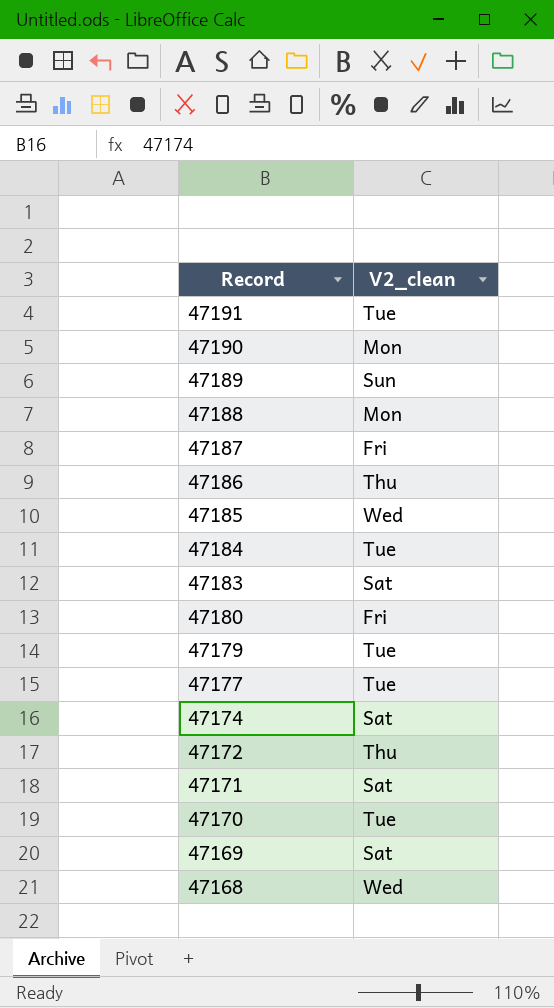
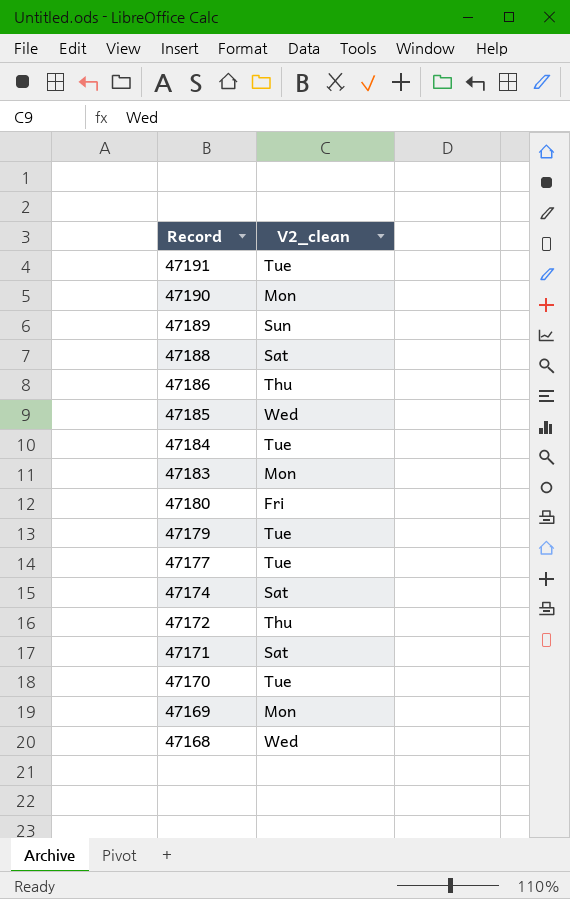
row 47187: Fri -> none
47188 | V2_clean: Mon -> Sat
47183 | V2_clean: Sat -> Mon
47169 | V2_clean: Sat -> Mon

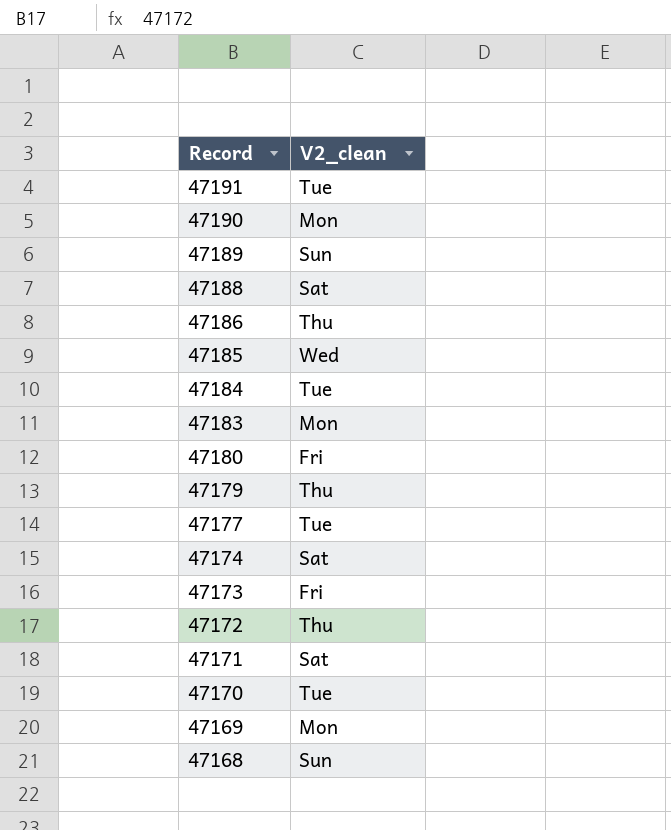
47179 | V2_clean: Tue -> Thu
row 47173: none -> Fri
47168 | V2_clean: Wed -> Sun

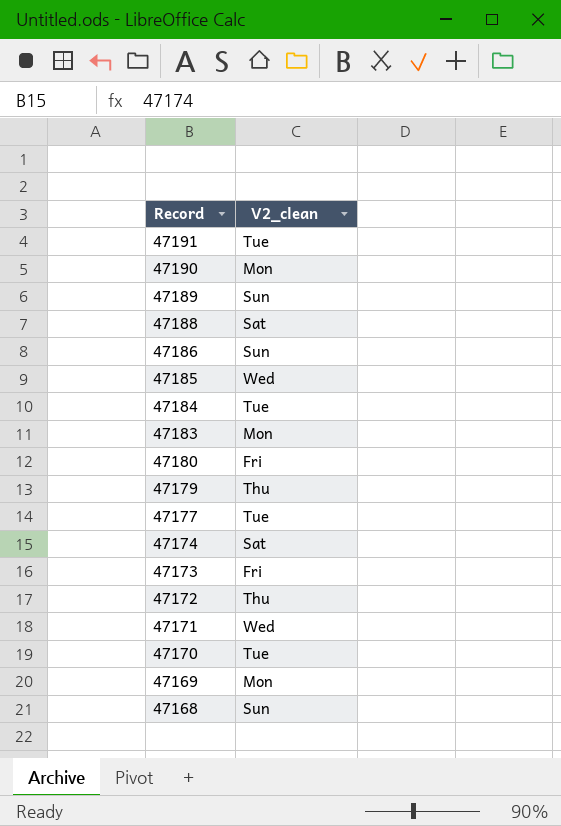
47186 | V2_clean: Thu -> Sun
47171 | V2_clean: Sat -> Wed

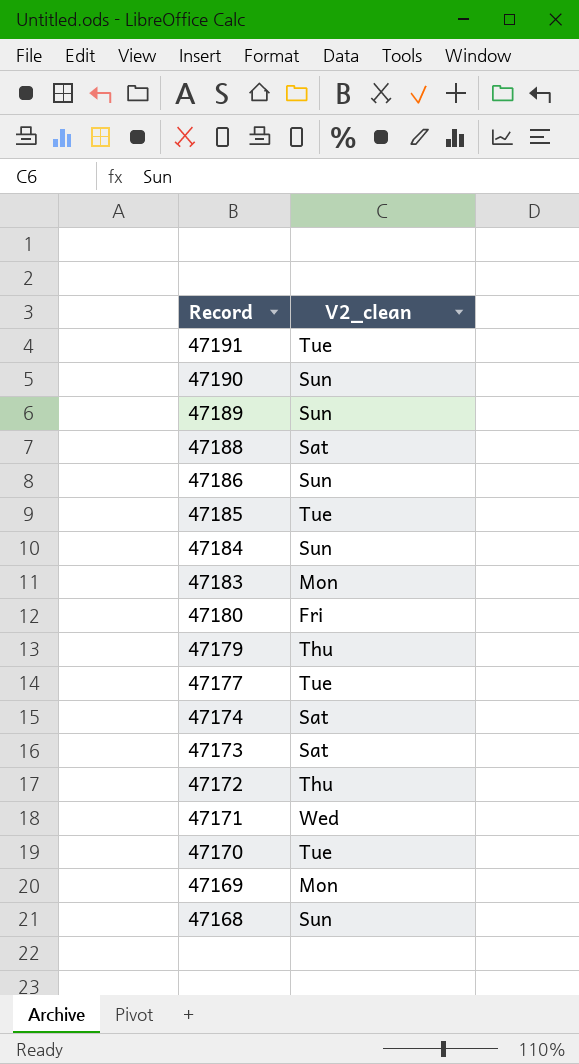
47190 | V2_clean: Mon -> Sun
47185 | V2_clean: Wed -> Tue
47184 | V2_clean: Tue -> Sun
47173 | V2_clean: Fri -> Sat

